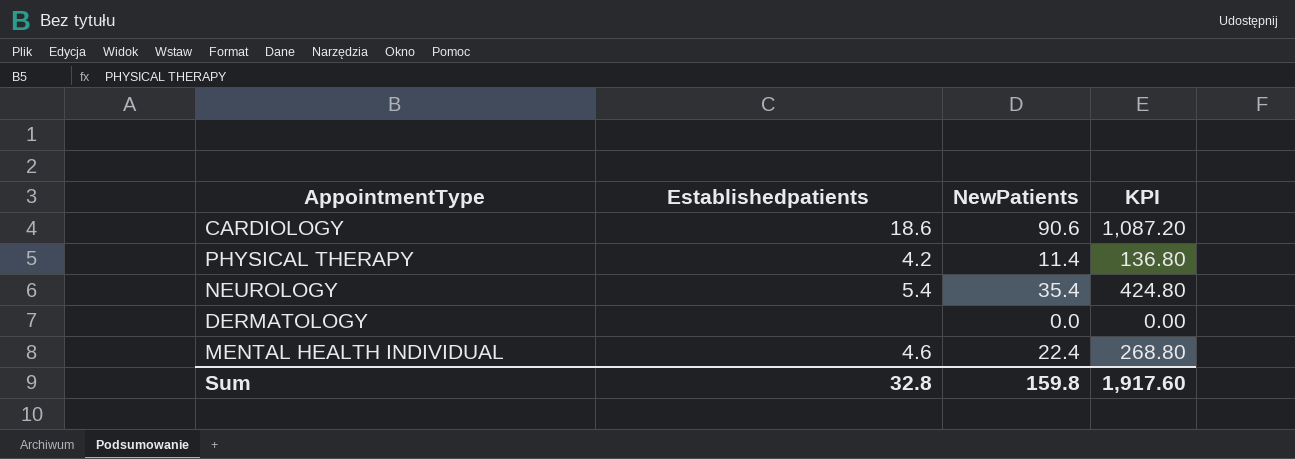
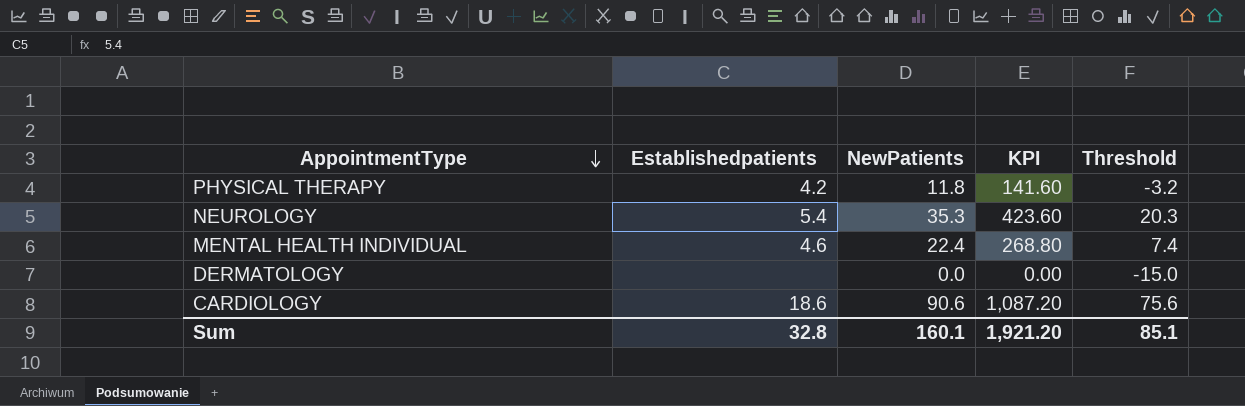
row order: none -> AppointmentType descending
column Threshold | formula: none -> [NewPatients] - 15
PHYSICAL THERAPY | NewPatients: 11.4 -> 11.8
PHYSICAL THERAPY | KPI: 136.80 -> 141.60
NEUROLOGY | NewPatients: 35.4 -> 35.3
NEUROLOGY | KPI: 424.80 -> 423.60
Sum | NewPatients: 159.8 -> 160.1
Sum | KPI: 1,917.60 -> 1,921.20

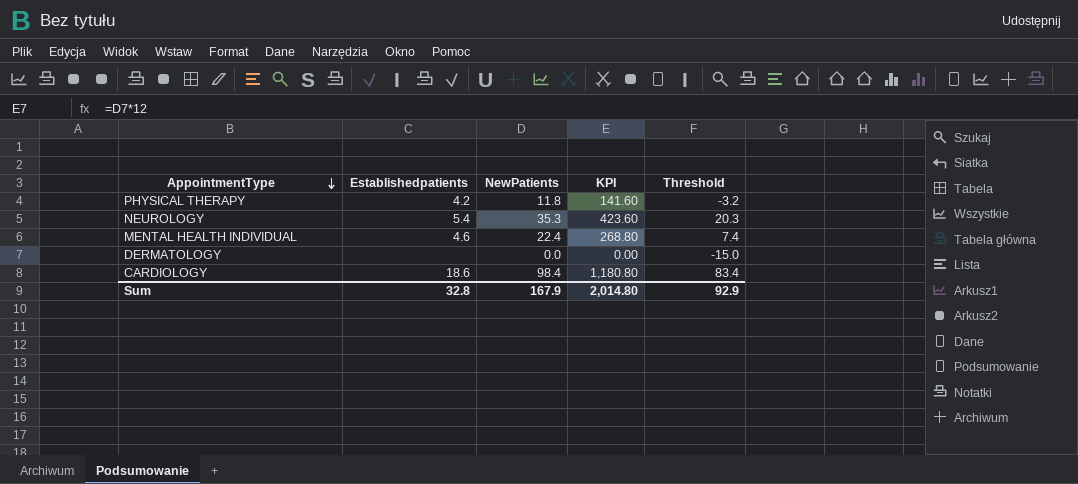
CARDIOLOGY | NewPatients: 90.6 -> 98.4
CARDIOLOGY | KPI: 1,087.20 -> 1,180.80
CARDIOLOGY | Threshold: 75.6 -> 83.4
Sum | NewPatients: 160.1 -> 167.9
Sum | KPI: 1,921.20 -> 2,014.80
Sum | Threshold: 85.1 -> 92.9

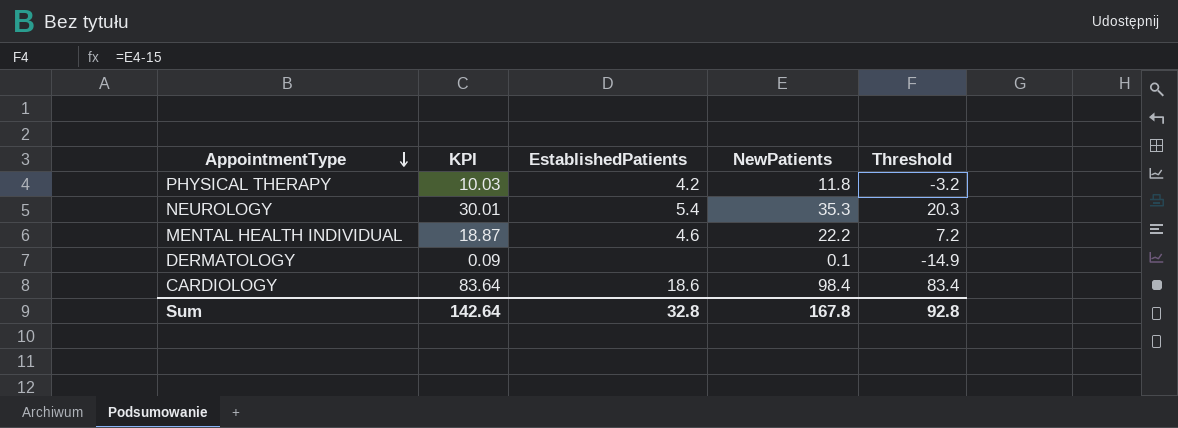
column KPI | formula: [NewPatients] * 12 -> [NewPatients] * 0.85
column KPI | position: 4 -> 2
column name: Establishedpatients -> EstablishedPatients
MENTAL HEALTH INDIVIDUAL | NewPatients: 22.4 -> 22.2
MENTAL HEALTH INDIVIDUAL | Threshold: 7.4 -> 7.2
DERMATOLOGY | NewPatients: 0.0 -> 0.1
DERMATOLOGY | Threshold: -15.0 -> -14.9
Sum | KPI: 2,014.80 -> 142.64
Sum | NewPatients: 167.9 -> 167.8
Sum | Threshold: 92.9 -> 92.8

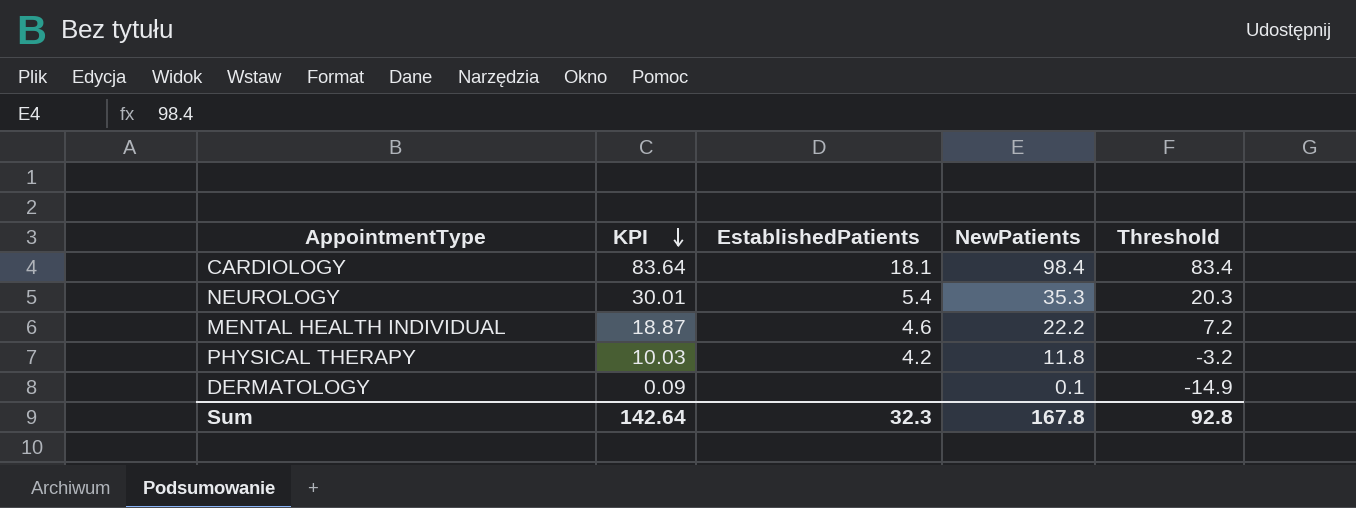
row order: AppointmentType descending -> KPI descending
CARDIOLOGY | EstablishedPatients: 18.6 -> 18.1
Sum | EstablishedPatients: 32.8 -> 32.3

